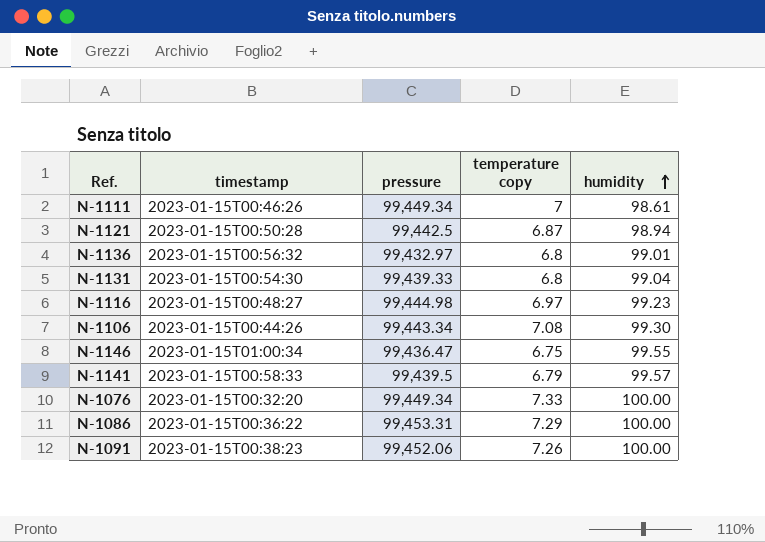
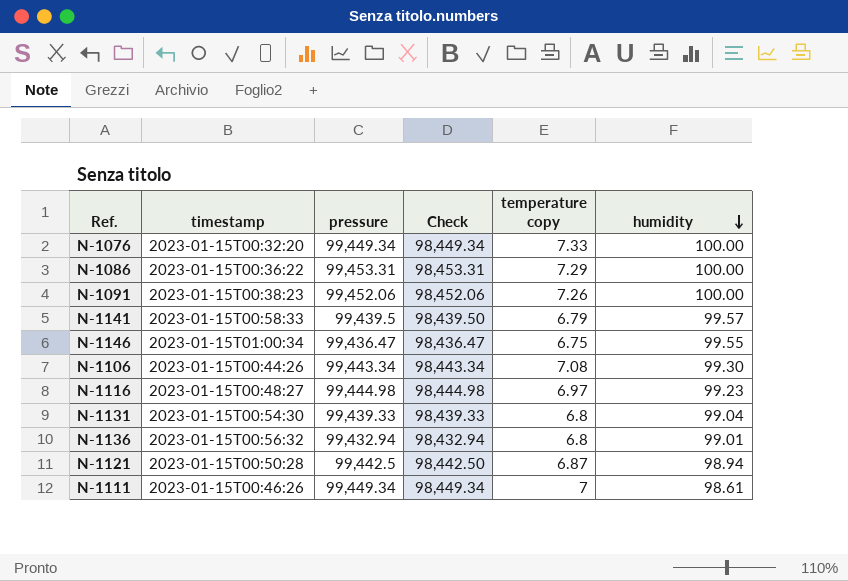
row order: humidity ascending -> humidity descending
column Check | formula: none -> [pressure] - 1000
N-1136 | pressure: 99,432.97 -> 99,432.94

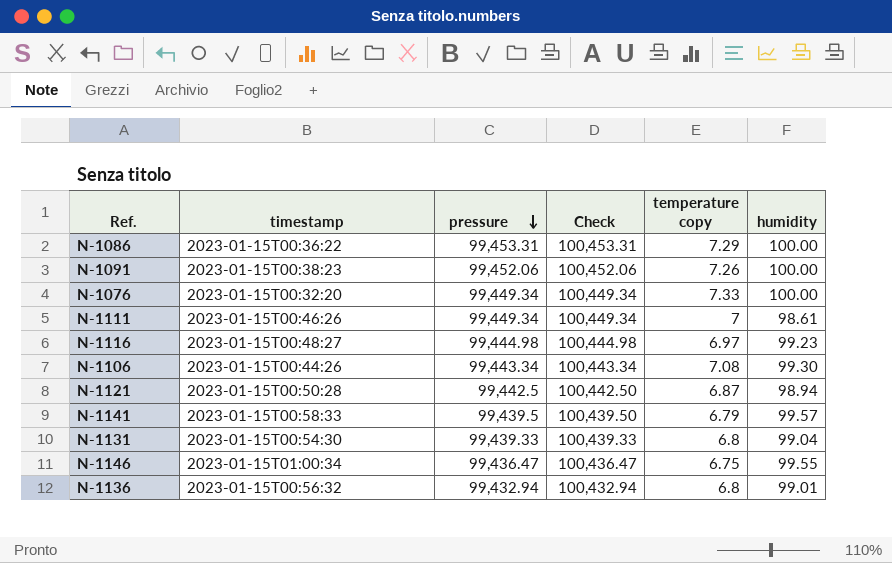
row order: humidity descending -> pressure descending
column Check | formula: [pressure] - 1000 -> [pressure] + 1000

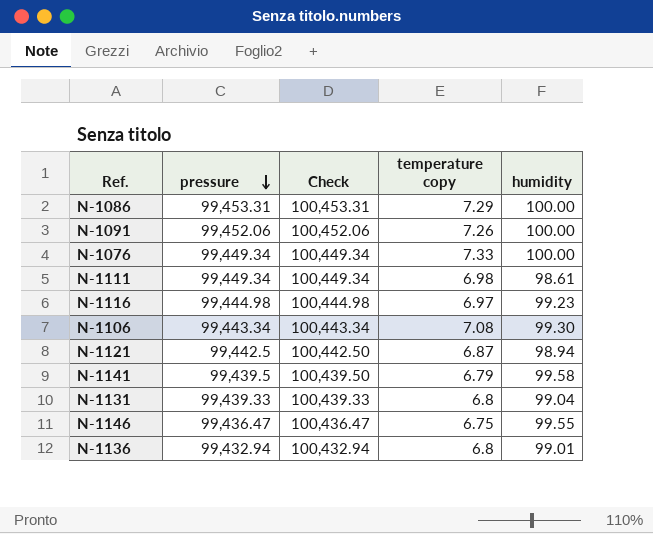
column timestamp | position: 2 -> none
N-1111 | temperature copy: 7 -> 6.98
N-1141 | humidity: 99.57 -> 99.58

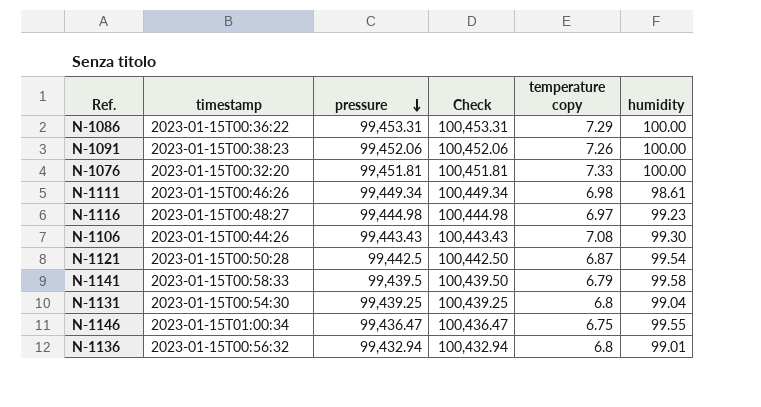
column timestamp | position: none -> 2
N-1076 | pressure: 99,449.34 -> 99,451.81
N-1076 | Check: 100,449.34 -> 100,451.81
N-1106 | pressure: 99,443.34 -> 99,443.43
N-1106 | Check: 100,443.34 -> 100,443.43
N-1121 | humidity: 98.94 -> 99.54
N-1131 | pressure: 99,439.33 -> 99,439.25
N-1131 | Check: 100,439.33 -> 100,439.25

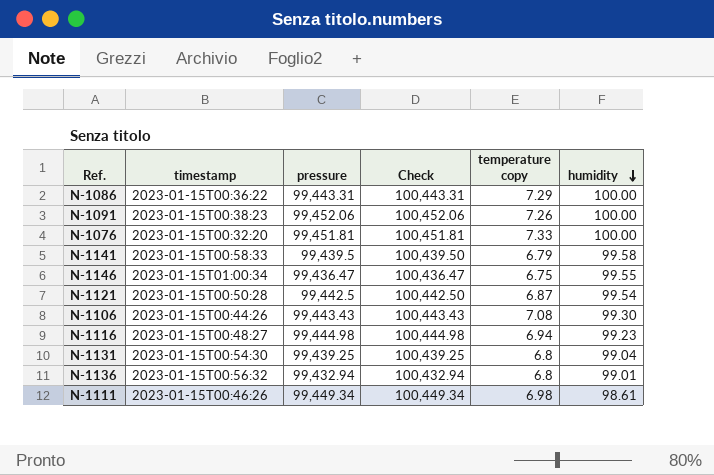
row order: pressure descending -> humidity descending
N-1086 | pressure: 99,453.31 -> 99,443.31
N-1086 | Check: 100,453.31 -> 100,443.31
N-1116 | temperature copy: 6.97 -> 6.94

